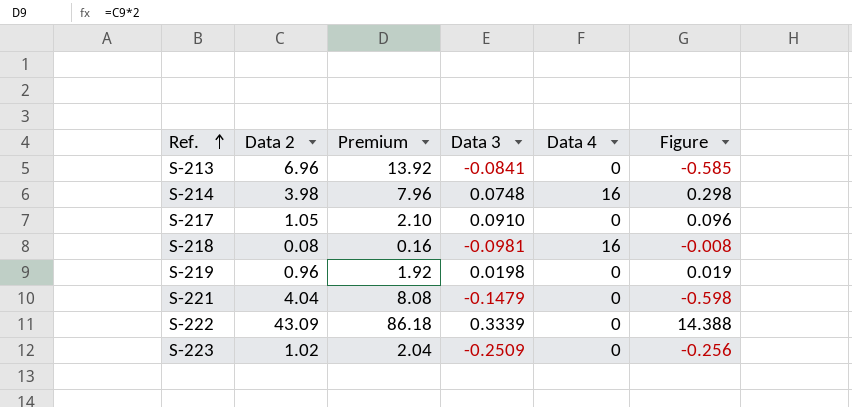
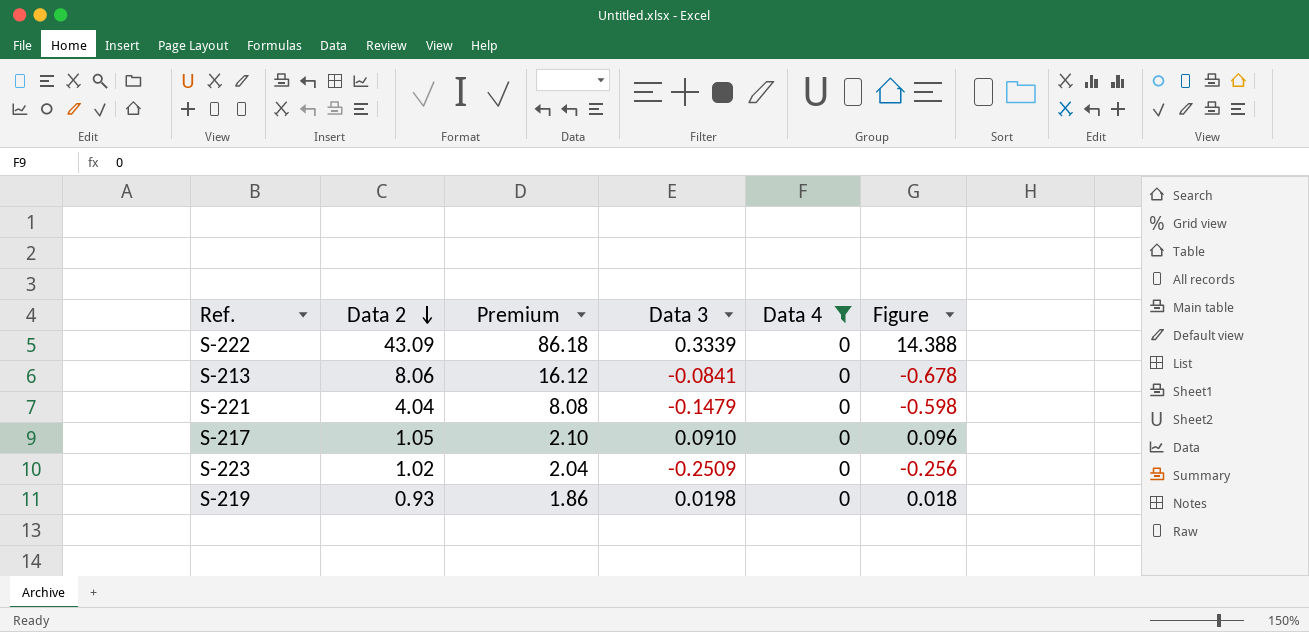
filter: none -> Data 4 = 0
row order: Ref. ascending -> Data 2 descending
S-213 | Data 2: 6.96 -> 8.06
S-213 | Premium: 13.92 -> 16.12
S-213 | Figure: -0.585 -> -0.678
S-219 | Data 2: 0.96 -> 0.93
S-219 | Premium: 1.92 -> 1.86
S-219 | Figure: 0.019 -> 0.018

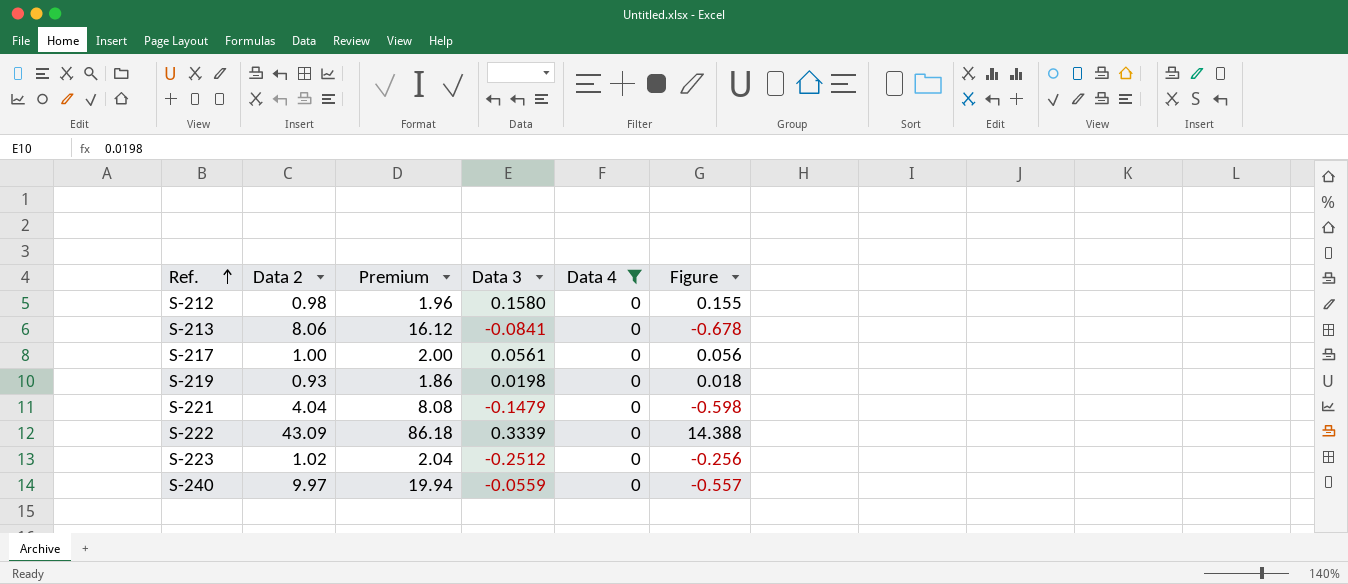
row order: Data 2 descending -> Ref. ascending
row S-212: none -> 0.98 | 1.96 | 0.1580 | 0 | 0.155
S-217 | Data 2: 1.05 -> 1.00
S-217 | Premium: 2.10 -> 2.00
S-217 | Data 3: 0.0910 -> 0.0561
S-217 | Figure: 0.096 -> 0.056
S-223 | Data 3: -0.2509 -> -0.2512
row S-240: none -> 9.97 | 19.94 | -0.0559 | 0 | -0.557

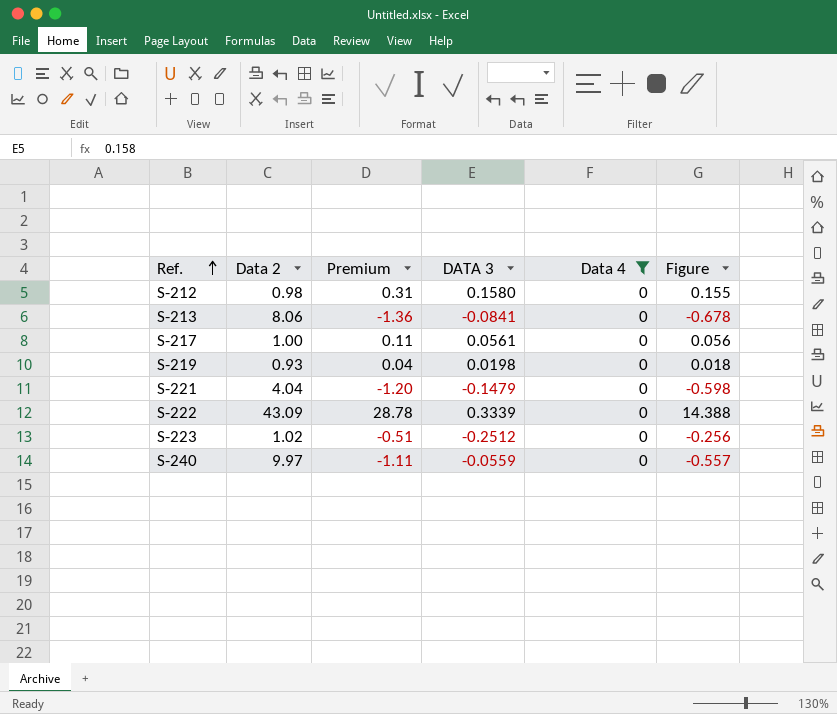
column Premium | formula: [Data 2] * 2 -> [Figure] * 2
column name: Data 3 -> DATA 3

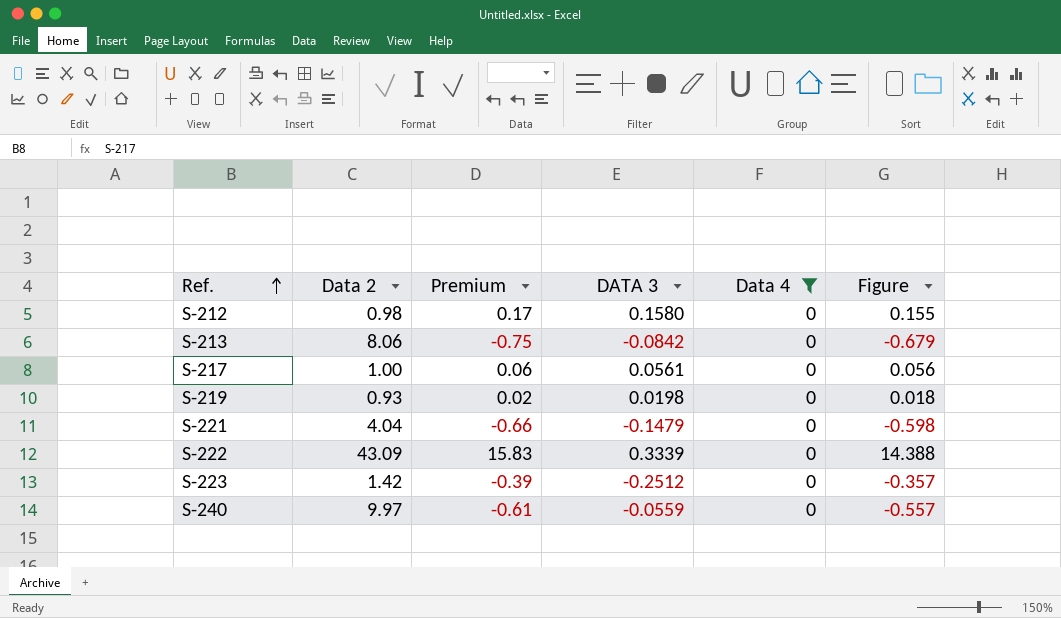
column Premium | formula: [Figure] * 2 -> [Figure] * 1.1
S-213 | DATA 3: -0.0841 -> -0.0842
S-213 | Figure: -0.678 -> -0.679
S-223 | Data 2: 1.02 -> 1.42
S-223 | Figure: -0.256 -> -0.357

